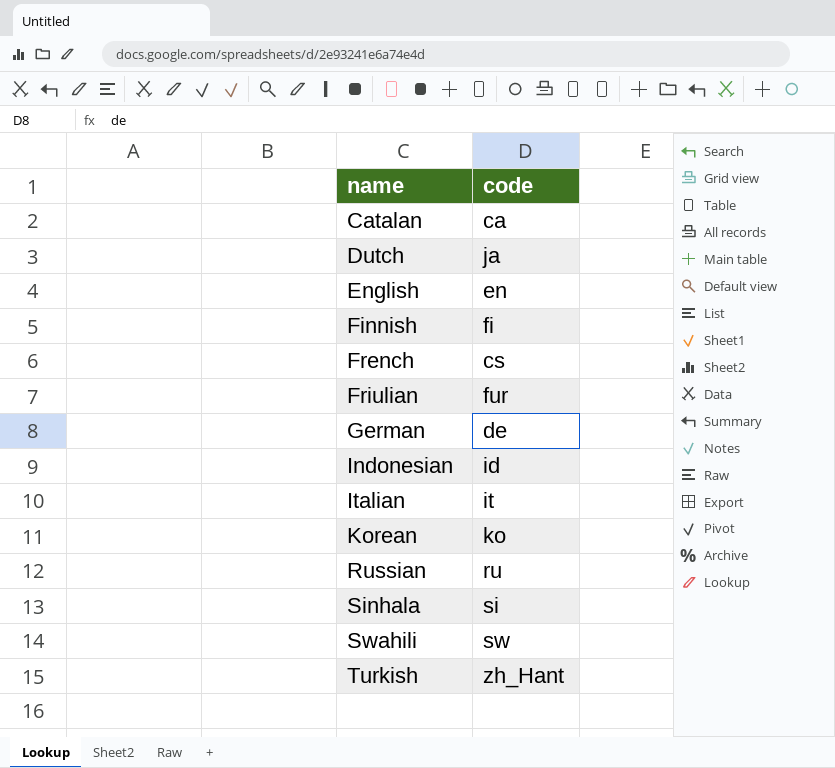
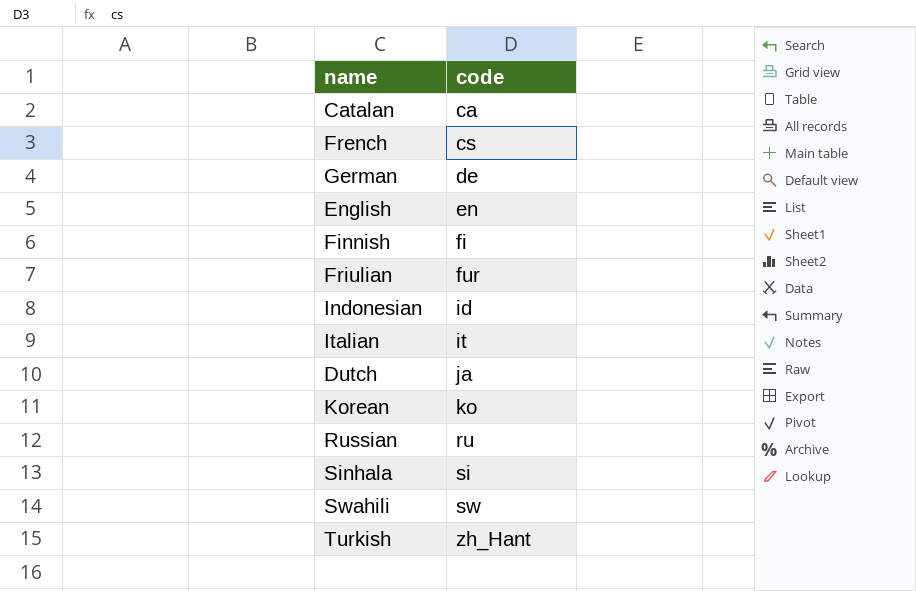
row order: name ascending -> code ascending

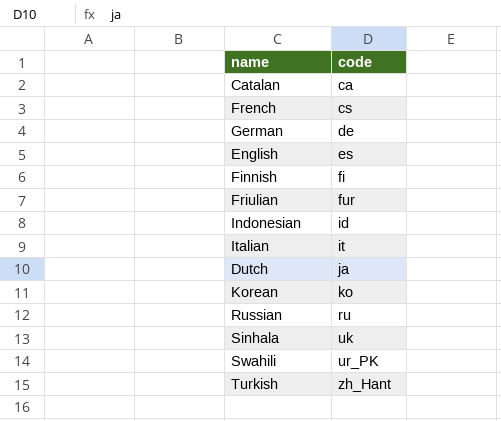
English | code: en -> es
Sinhala | code: si -> uk
Swahili | code: sw -> ur_PK

